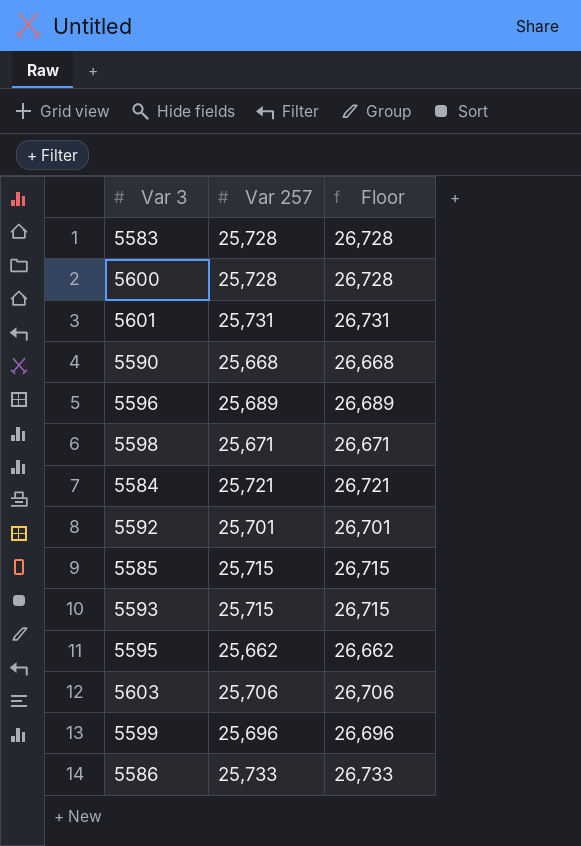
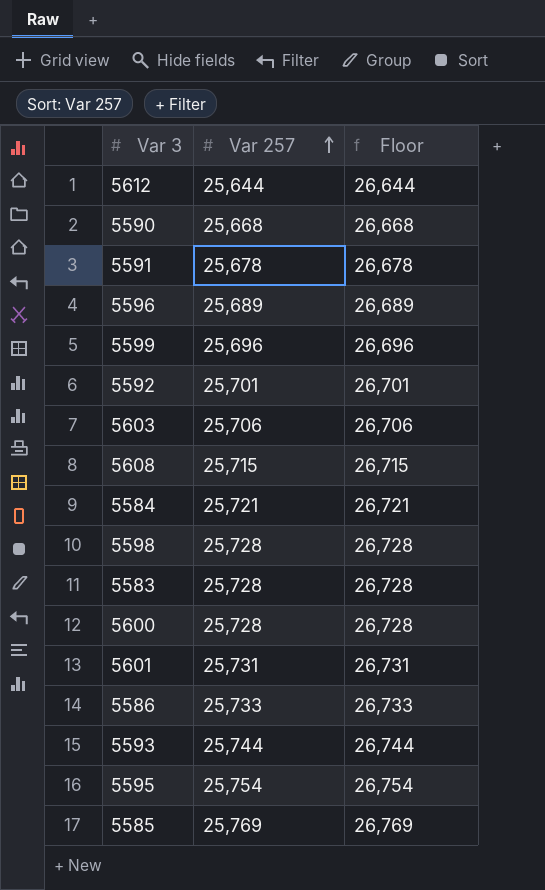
row order: none -> Var 257 ascending
row 5612: none -> 25,644 | 26,644
row 5591: none -> 25,678 | 26,678
row 5608: none -> 25,715 | 26,715
5598 | Var 257: 25,671 -> 25,728
5598 | Floor: 26,671 -> 26,728
5593 | Var 257: 25,715 -> 25,744
5593 | Floor: 26,715 -> 26,744
5595 | Var 257: 25,662 -> 25,754
5595 | Floor: 26,662 -> 26,754
5585 | Var 257: 25,715 -> 25,769
5585 | Floor: 26,715 -> 26,769

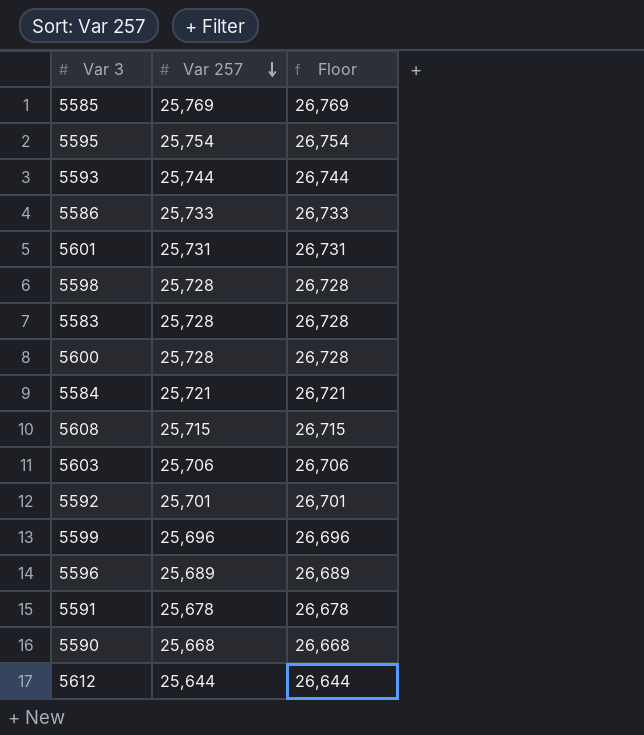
row order: Var 257 ascending -> Var 257 descending

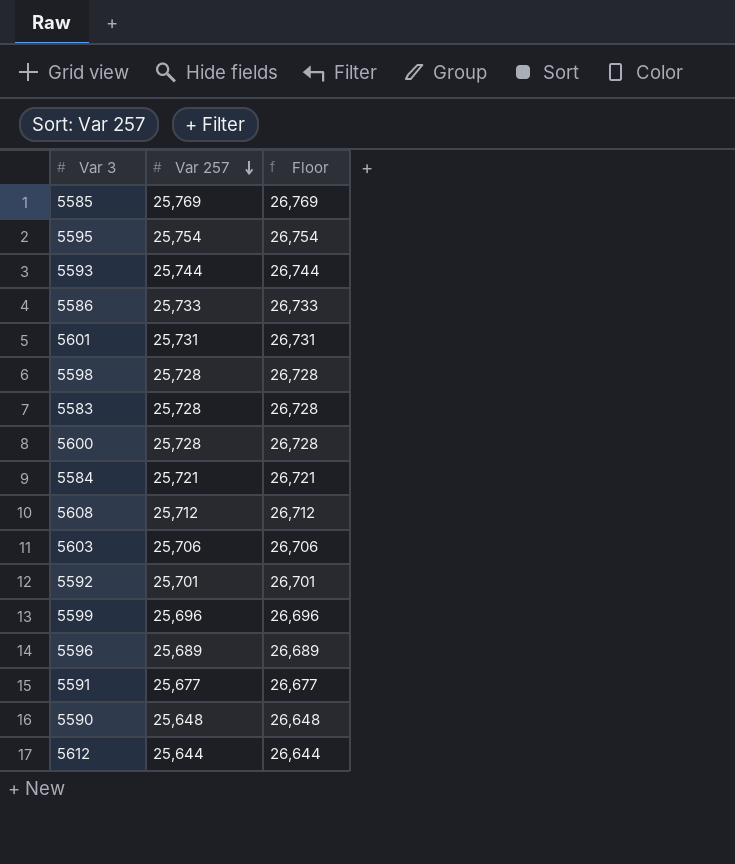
5608 | Var 257: 25,715 -> 25,712
5608 | Floor: 26,715 -> 26,712
5591 | Var 257: 25,678 -> 25,677
5591 | Floor: 26,678 -> 26,677
5590 | Var 257: 25,668 -> 25,648
5590 | Floor: 26,668 -> 26,648

